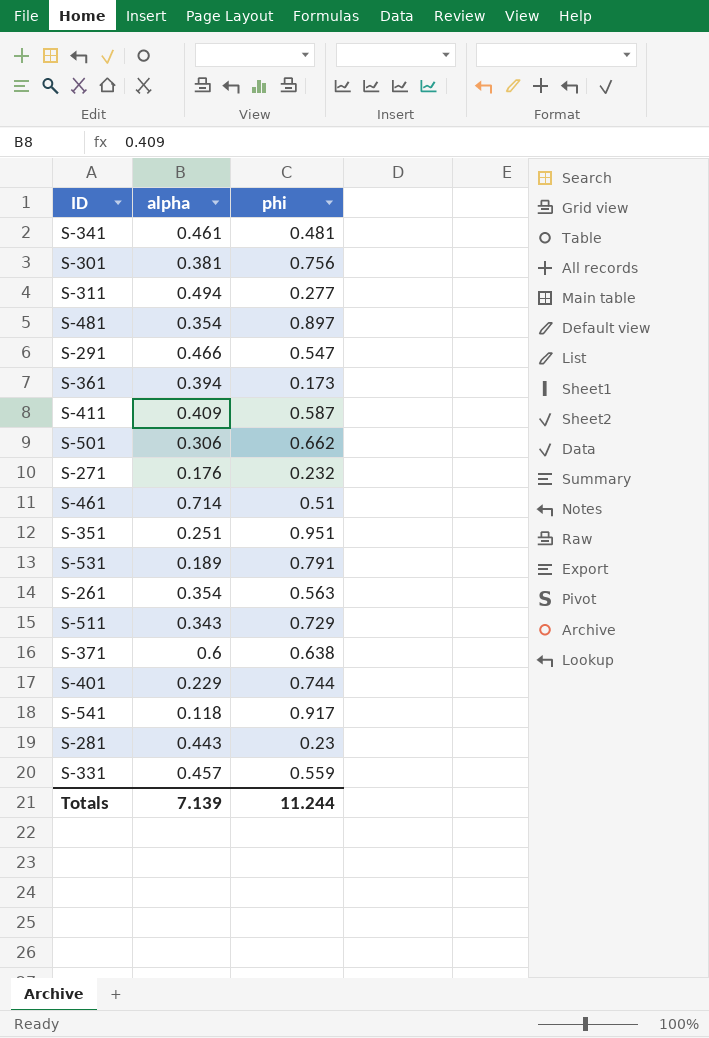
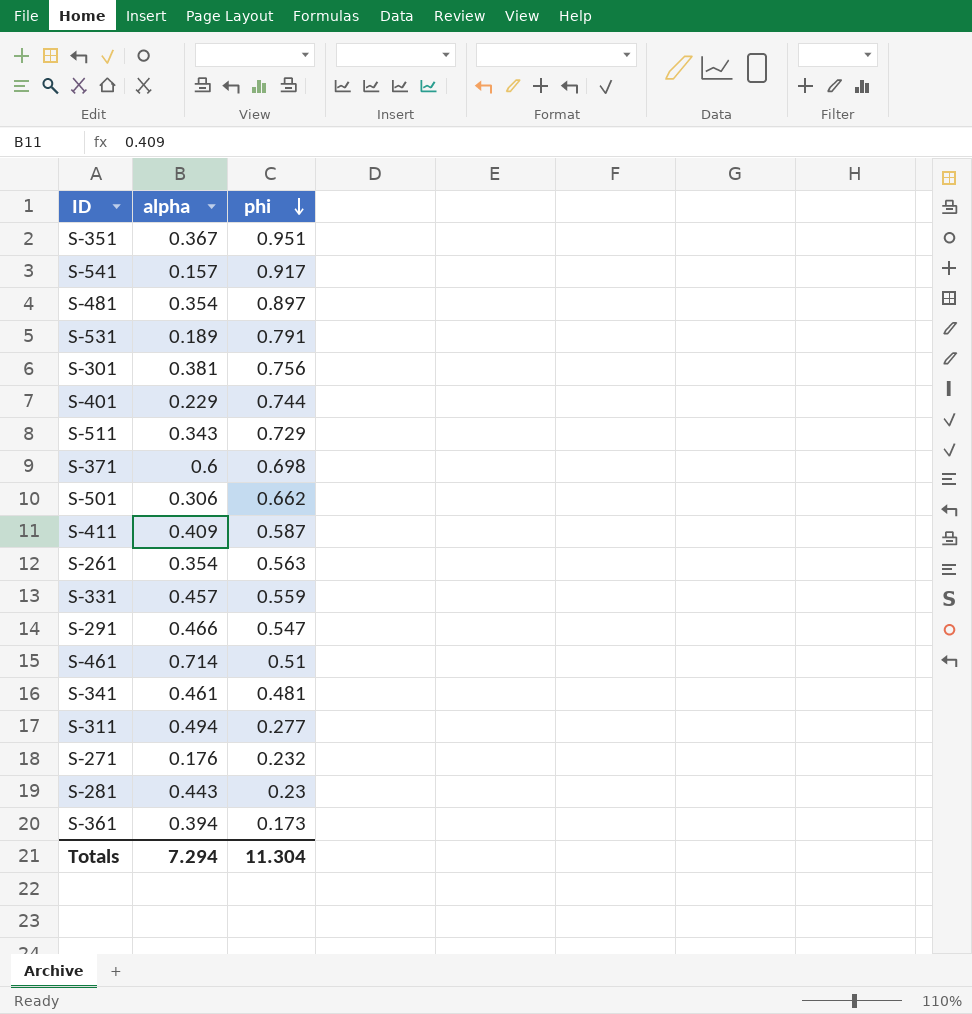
row order: none -> phi descending
S-351 | alpha: 0.251 -> 0.367
S-541 | alpha: 0.118 -> 0.157
S-371 | phi: 0.638 -> 0.698
Totals | alpha: 7.139 -> 7.294
Totals | phi: 11.244 -> 11.304

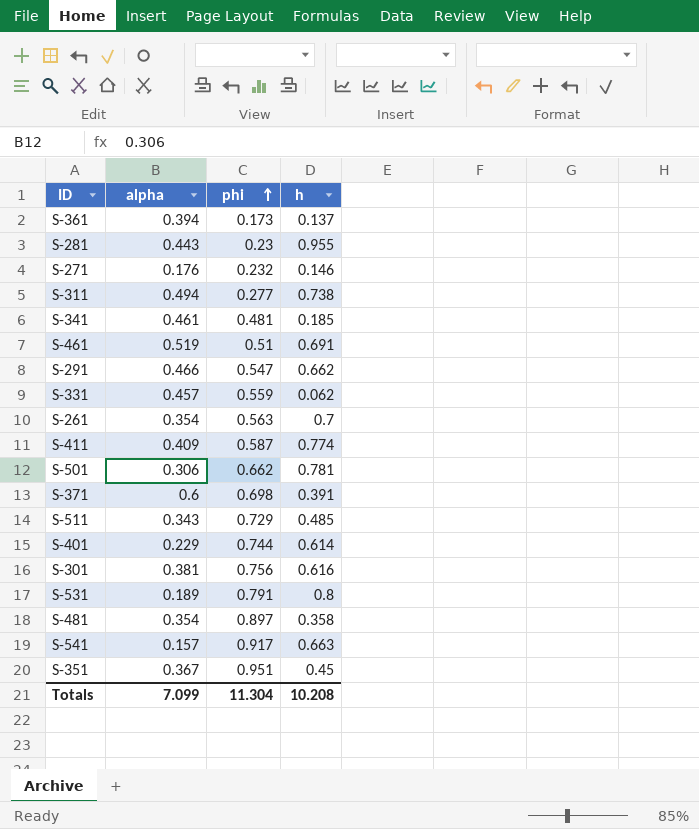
row order: phi descending -> phi ascending
column h | position: none -> 4
S-461 | alpha: 0.714 -> 0.519
Totals | alpha: 7.294 -> 7.099

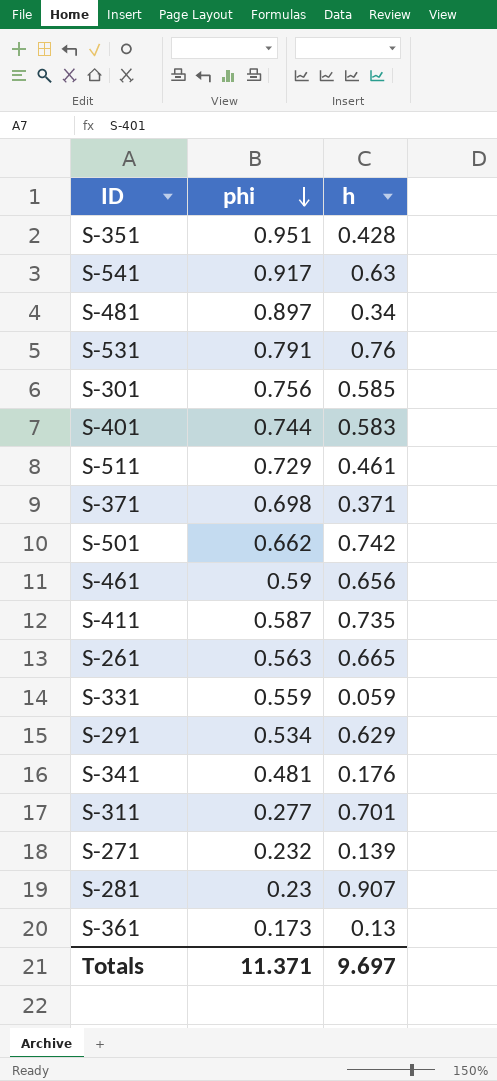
row order: phi ascending -> phi descending
column alpha | position: 2 -> none
S-351 | h: 0.45 -> 0.428
S-541 | h: 0.663 -> 0.63
S-481 | h: 0.358 -> 0.34
S-531 | h: 0.8 -> 0.76
S-301 | h: 0.616 -> 0.585
S-401 | h: 0.614 -> 0.583
S-511 | h: 0.485 -> 0.461
S-371 | h: 0.391 -> 0.371
S-501 | h: 0.781 -> 0.742
S-461 | phi: 0.51 -> 0.59
S-461 | h: 0.691 -> 0.656
S-411 | h: 0.774 -> 0.735
S-261 | h: 0.7 -> 0.665
S-331 | h: 0.062 -> 0.059
S-291 | phi: 0.547 -> 0.534
S-291 | h: 0.662 -> 0.629
S-341 | h: 0.185 -> 0.176
S-311 | h: 0.738 -> 0.701
S-271 | h: 0.146 -> 0.139
S-281 | h: 0.955 -> 0.907
S-361 | h: 0.137 -> 0.13
Totals | phi: 11.304 -> 11.371
Totals | h: 10.208 -> 9.697

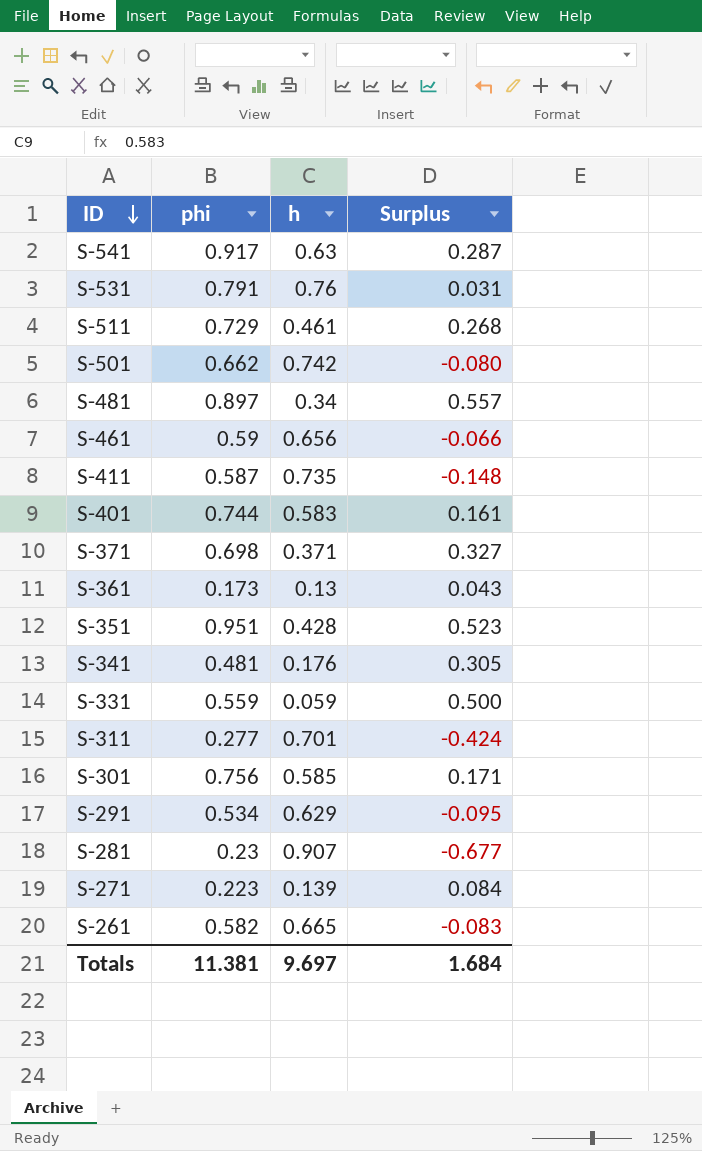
row order: phi descending -> ID descending
column Surplus | formula: none -> [phi] - [h]
S-271 | phi: 0.232 -> 0.223
S-261 | phi: 0.563 -> 0.582
Totals | phi: 11.371 -> 11.381

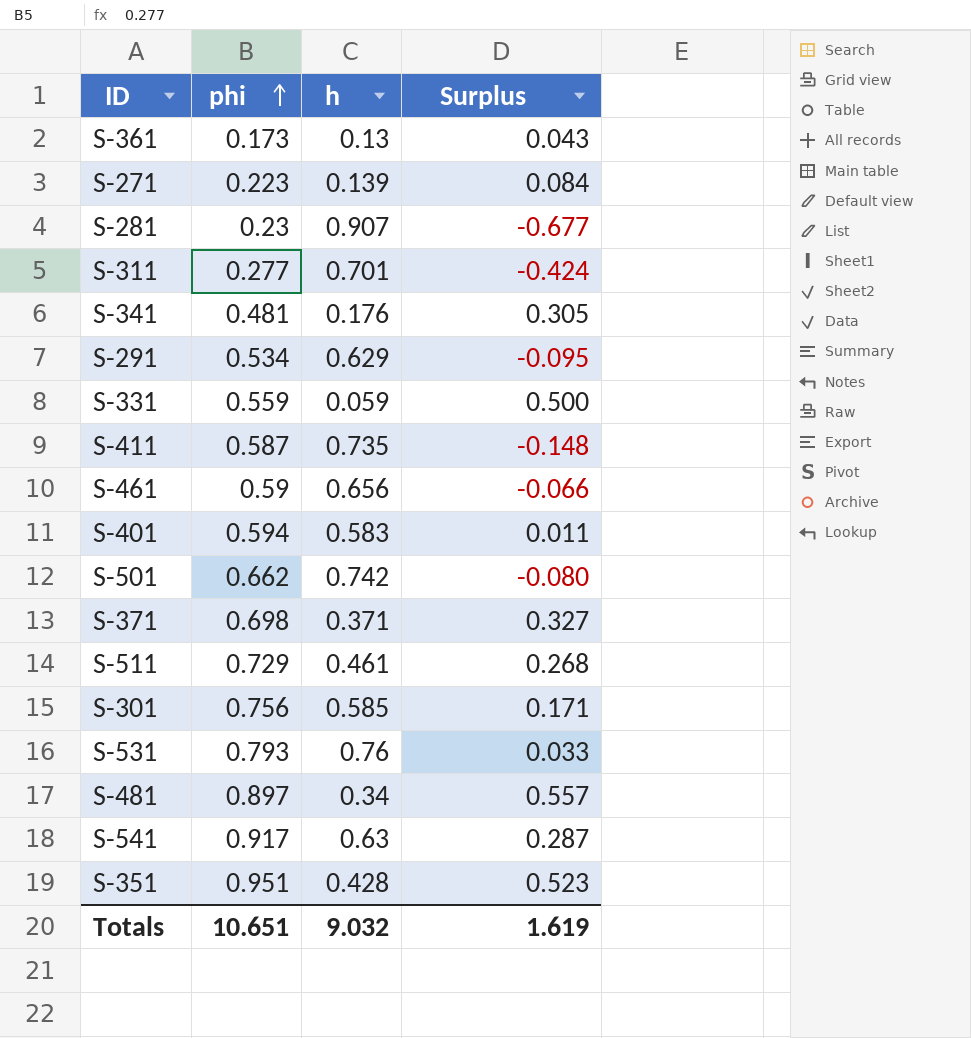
row order: ID descending -> phi ascending
row S-261: 0.582 | 0.665 | -0.083 -> none
S-401 | phi: 0.744 -> 0.594
S-401 | Surplus: 0.161 -> 0.011
S-531 | phi: 0.791 -> 0.793
S-531 | Surplus: 0.031 -> 0.033
Totals | phi: 11.381 -> 10.651
Totals | h: 9.697 -> 9.032
Totals | Surplus: 1.684 -> 1.619

